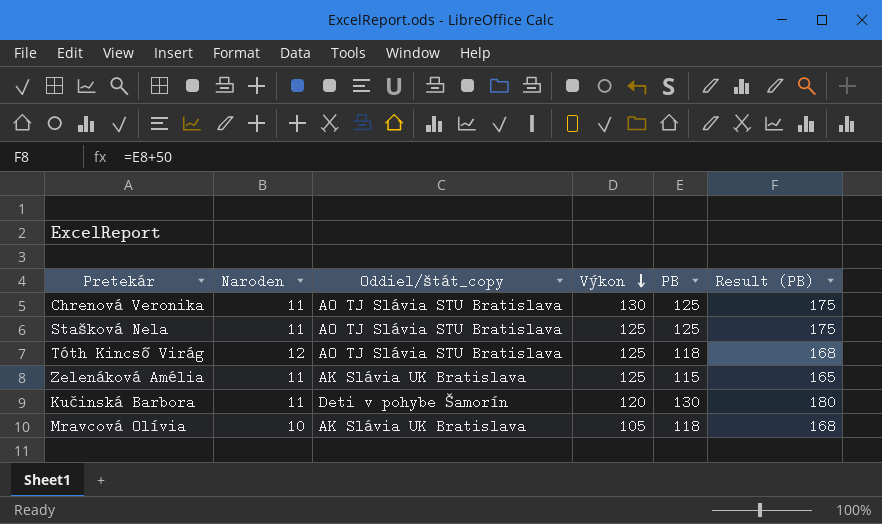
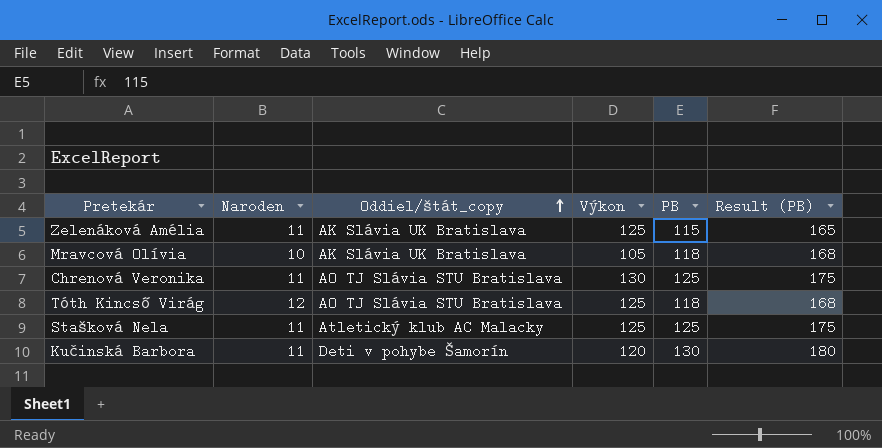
row order: Výkon descending -> Oddiel/štát_copy ascending
Stašková Nela | Oddiel/štát_copy: AO TJ Slávia STU Bratislava -> Atletický klub AC Malacky

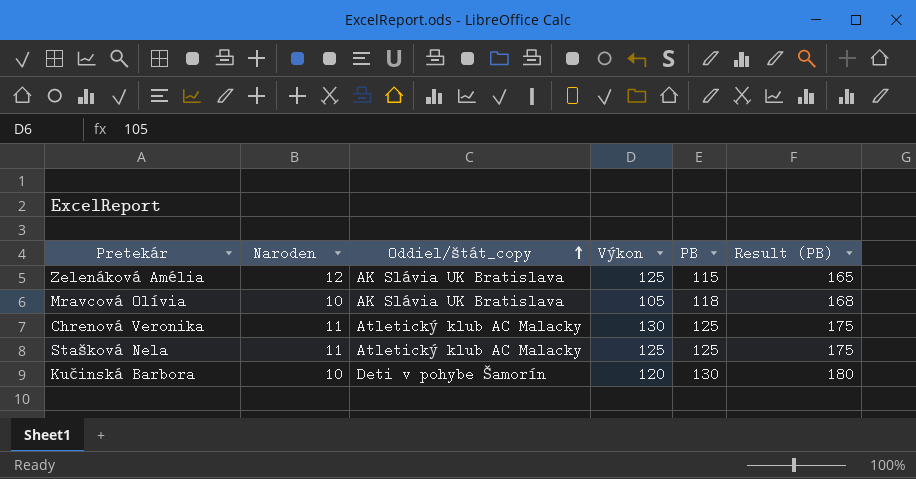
row Tóth Kincső Virág: 12 | AO TJ Slávia STU Bratislava | 125 | 118 | 168 -> none
Zelenáková Amélia | Naroden: 11 -> 12
Chrenová Veronika | Oddiel/štát_copy: AO TJ Slávia STU Bratislava -> Atletický klub AC Malacky
Kučinská Barbora | Naroden: 11 -> 10

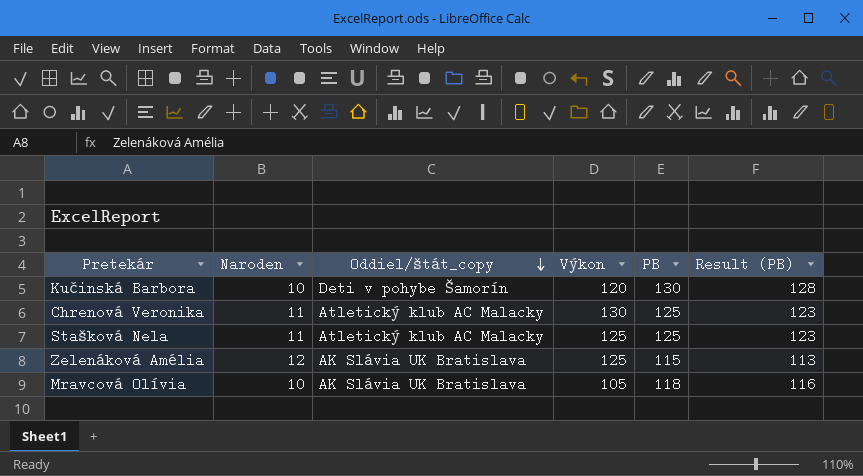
row order: Oddiel/štát_copy ascending -> Oddiel/štát_copy descending
column Result (PB) | formula: [PB] + 50 -> [PB] - 2

